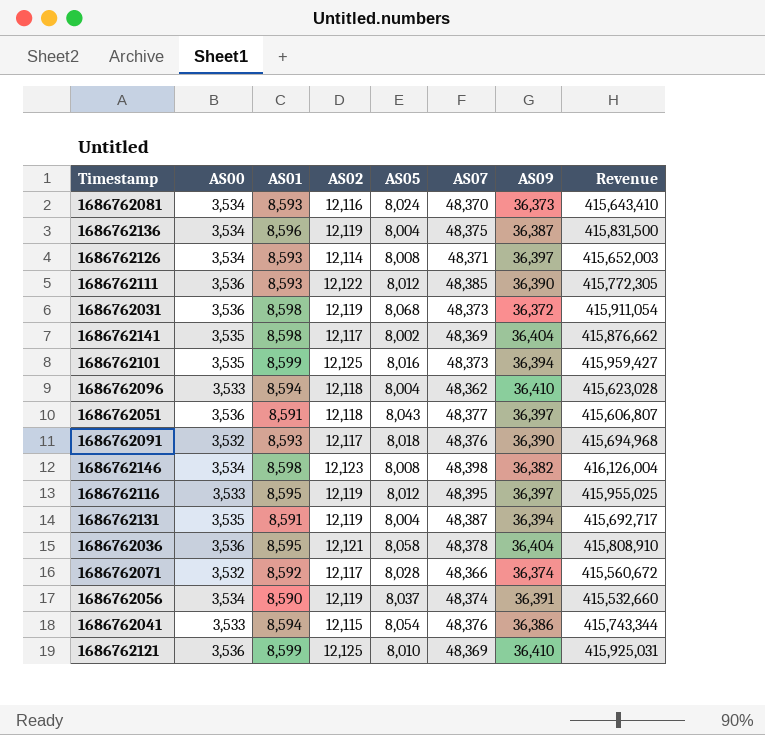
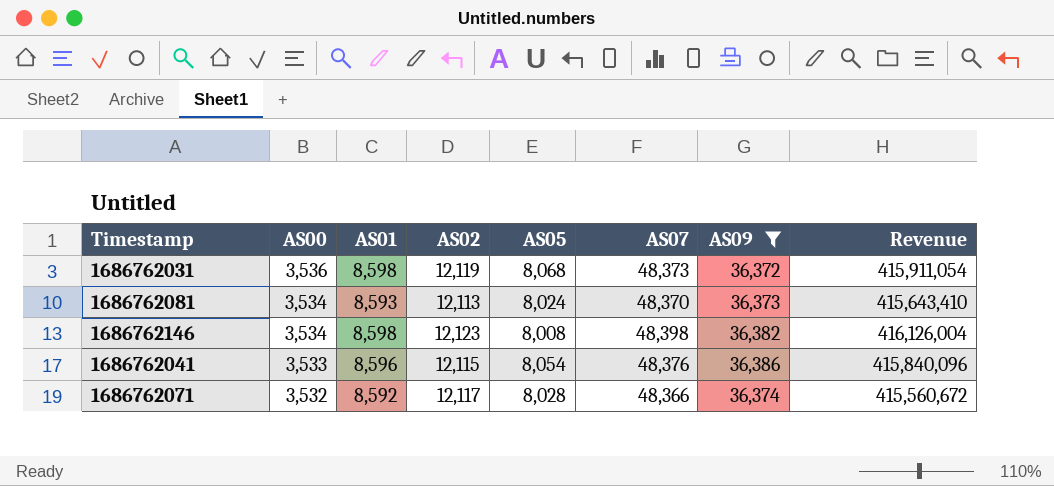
filter: none -> AS09 <= 36,386
row order: none -> AS00 descending
1686762081 | AS02: 12,116 -> 12,113
1686762041 | AS01: 8,594 -> 8,596
1686762041 | Revenue: 415,743,344 -> 415,840,096

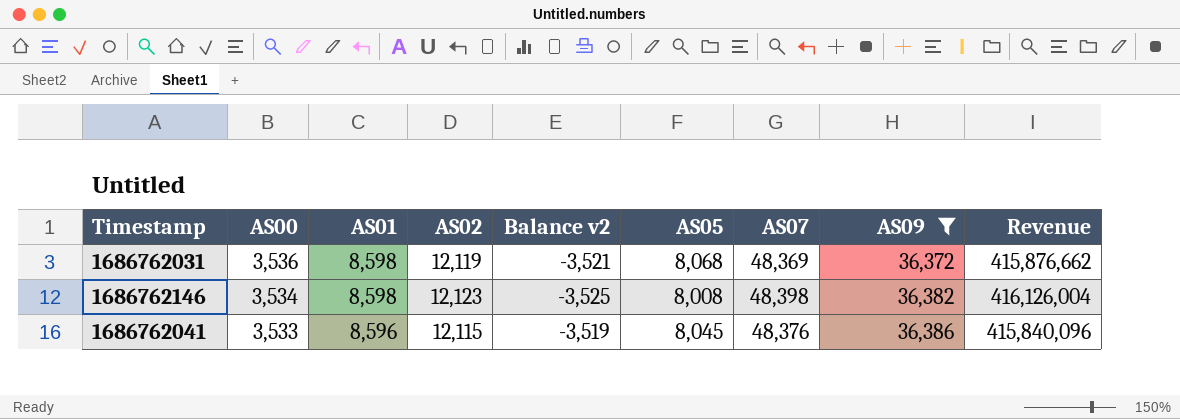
column Balance v2 | formula: none -> [AS01] - [AS02]
row 1686762081: 3,534 | 8,593 | 12,113 | 8,024 | 48,370 | 36,373 | 415,643,410 -> none
row 1686762071: 3,532 | 8,592 | 12,117 | 8,028 | 48,366 | 36,374 | 415,560,672 -> none
1686762031 | AS07: 48,373 -> 48,369
1686762031 | Revenue: 415,911,054 -> 415,876,662
1686762041 | AS05: 8,054 -> 8,045

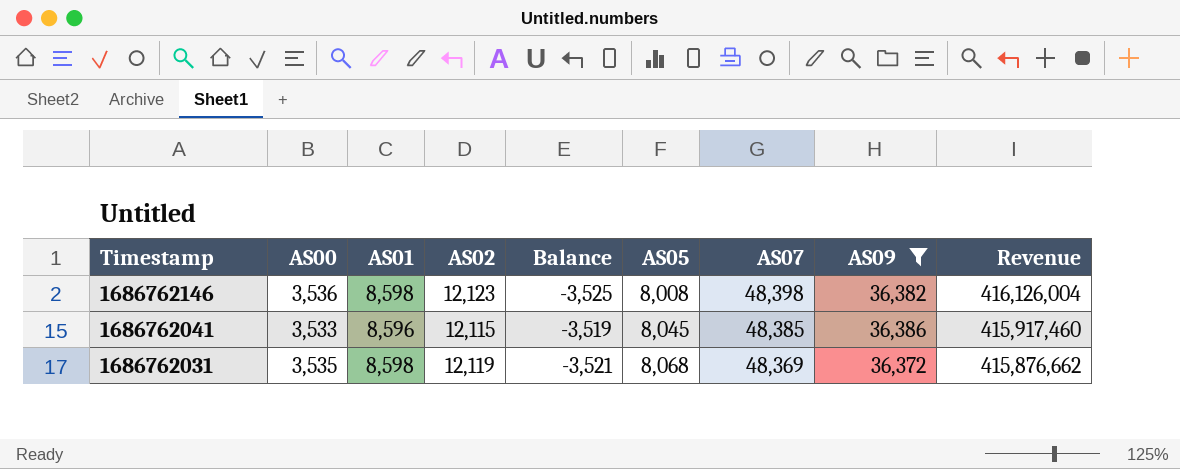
row order: AS00 descending -> Timestamp descending
column name: Balance v2 -> Balance
1686762146 | AS00: 3,534 -> 3,536
1686762041 | AS07: 48,376 -> 48,385
1686762041 | Revenue: 415,840,096 -> 415,917,460
1686762031 | AS00: 3,536 -> 3,535

